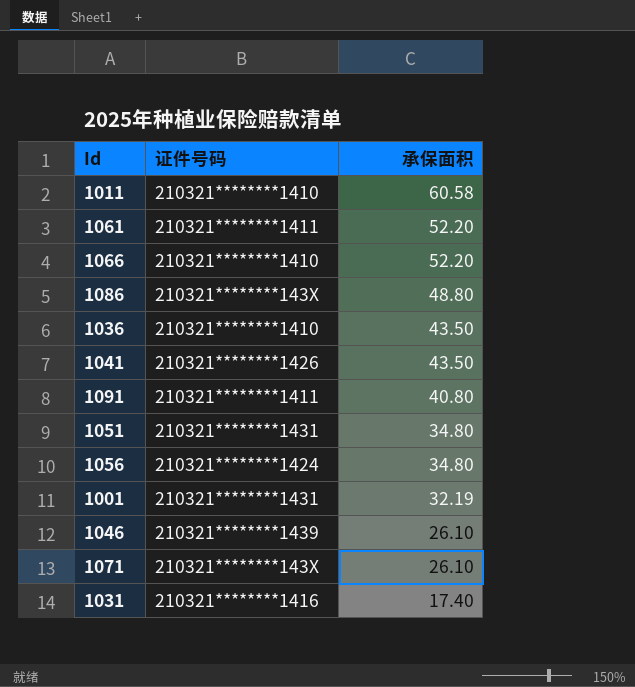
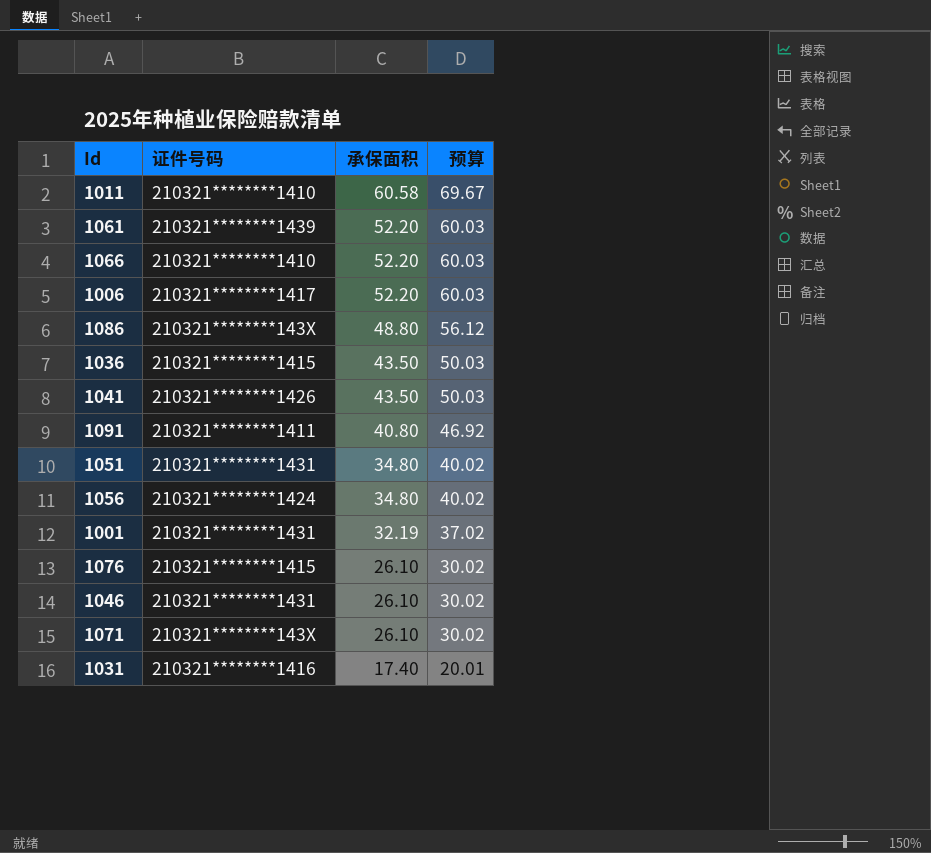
column 预算 | formula: none -> [承保面积] * 1.15
1061 | 证件号码: 210321********1411 -> 210321********1439
row 1006: none -> 210321********1417 | 52.20 | 60.03
1036 | 证件号码: 210321********1410 -> 210321********1415
row 1076: none -> 210321********1415 | 26.10 | 30.02
1046 | 证件号码: 210321********1439 -> 210321********1431

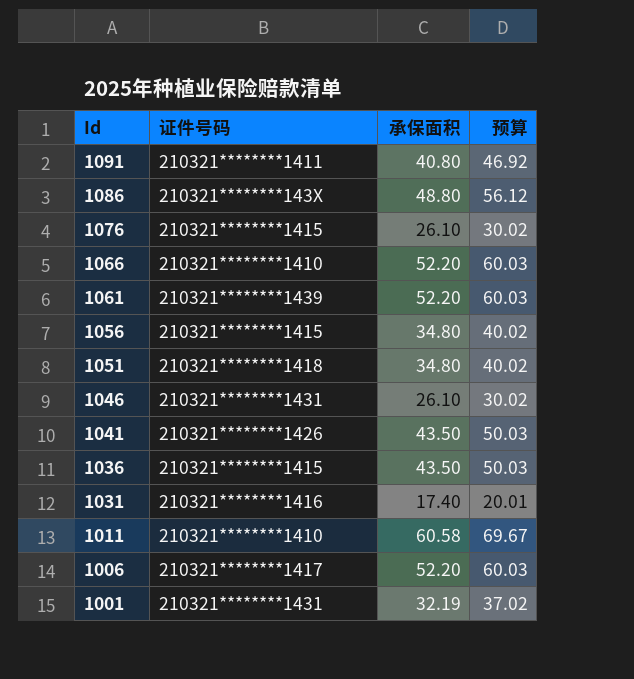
row order: 承保面积 descending -> Id descending
row 1071: 210321********143X | 26.10 | 30.02 -> none
1056 | 证件号码: 210321********1424 -> 210321********1415
1051 | 证件号码: 210321********1431 -> 210321********1418

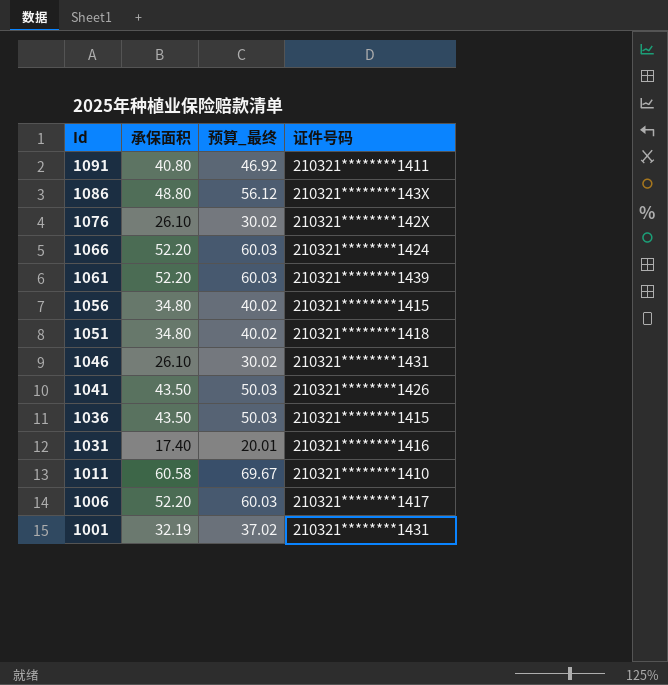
column name: 预算 -> 预算_最终
column 证件号码 | position: 2 -> 4
1076 | 证件号码: 210321********1415 -> 210321********142X
1066 | 证件号码: 210321********1410 -> 210321********1424

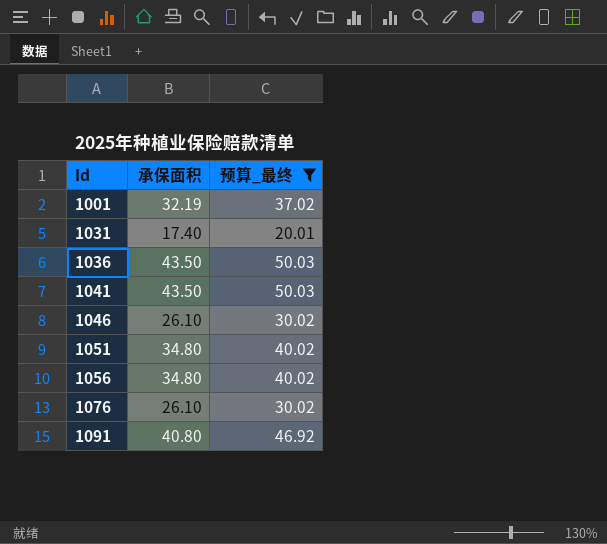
filter: none -> 预算_最终 <= 50.03
row order: Id descending -> Id ascending
column 证件号码 | position: 4 -> none

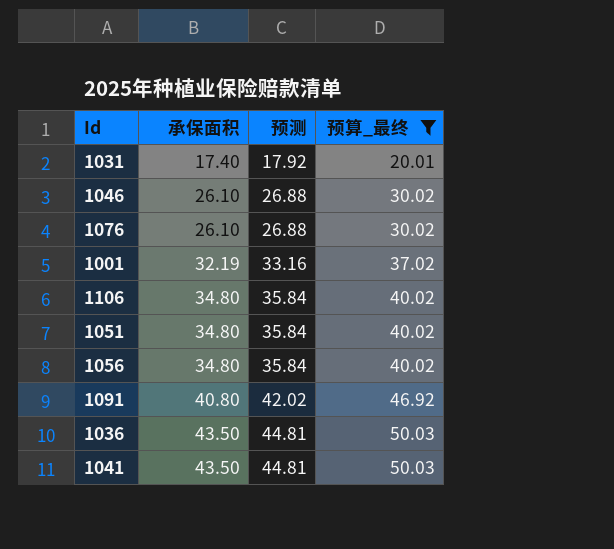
row order: Id ascending -> 承保面积 ascending
column 预测 | formula: none -> [承保面积] * 1.03
row 1106: none -> 34.80 | 35.84 | 40.02

